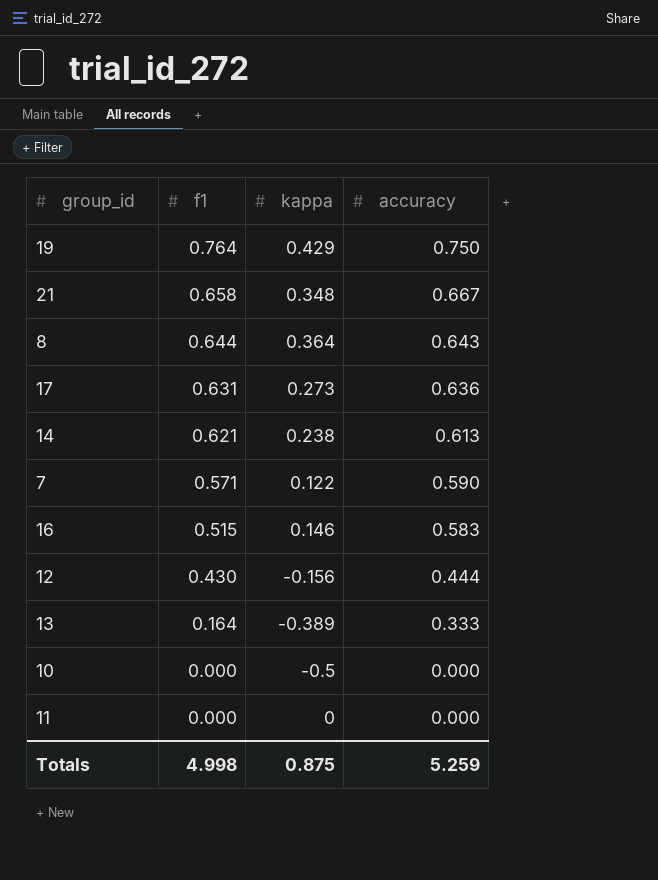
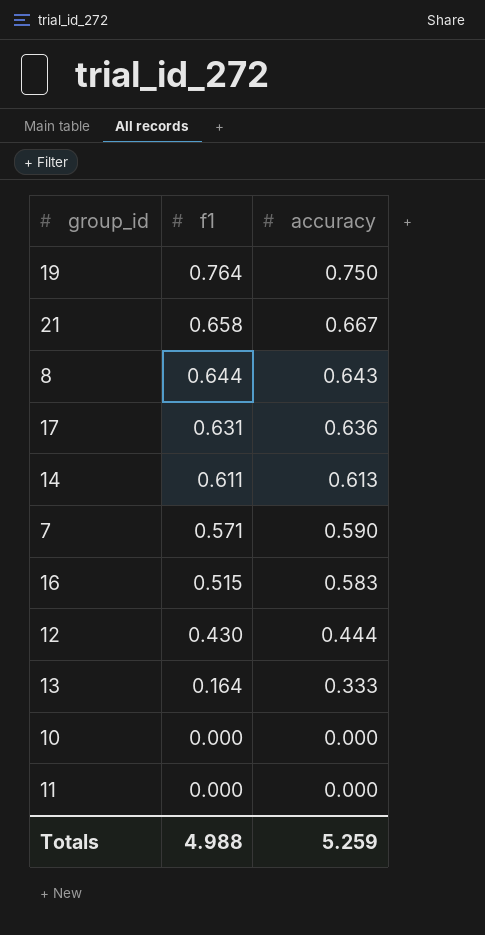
column kappa | position: 3 -> none
14 | f1: 0.621 -> 0.611
Totals | f1: 4.998 -> 4.988

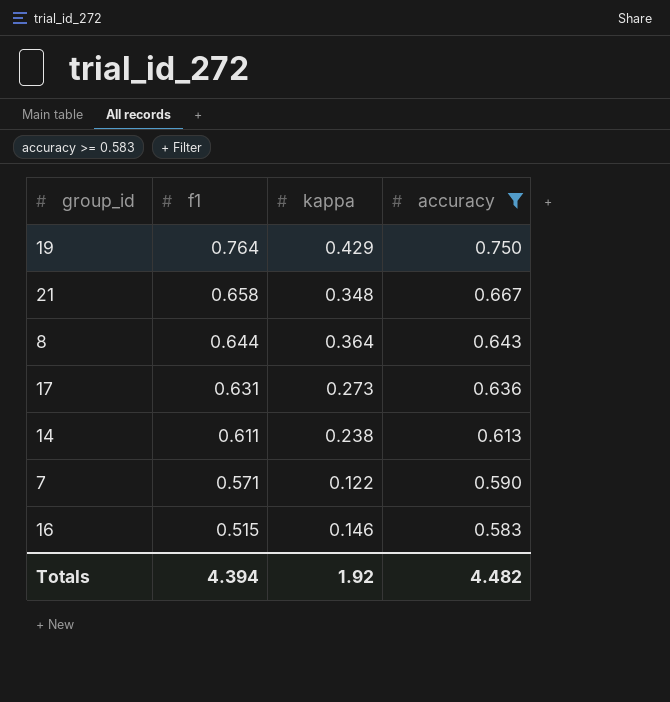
filter: none -> accuracy >= 0.583
column kappa | position: none -> 3
Totals | f1: 4.988 -> 4.394
Totals | accuracy: 5.259 -> 4.482

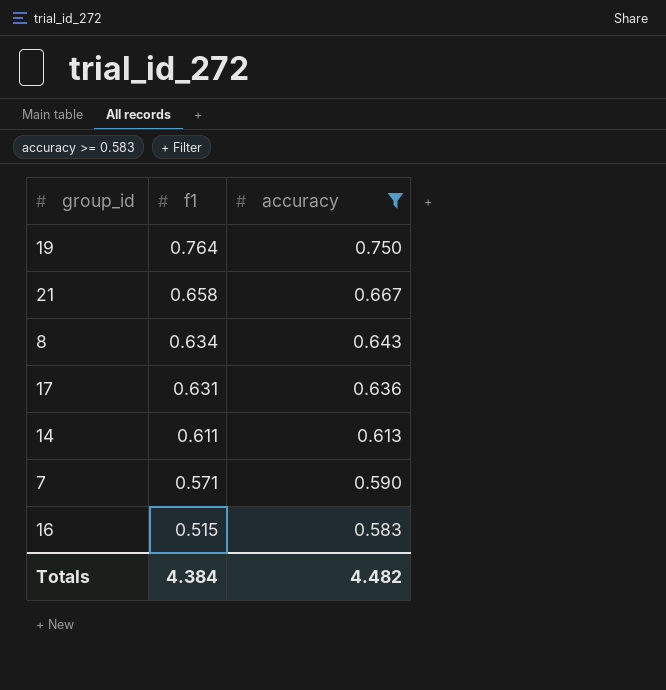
column kappa | position: 3 -> none
8 | f1: 0.644 -> 0.634
Totals | f1: 4.394 -> 4.384

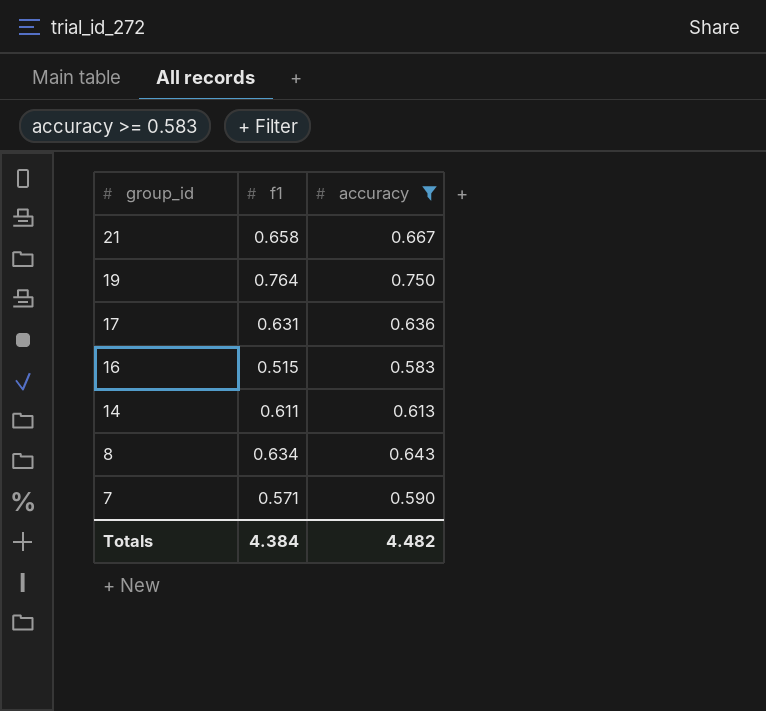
row order: f1 descending -> group_id descending

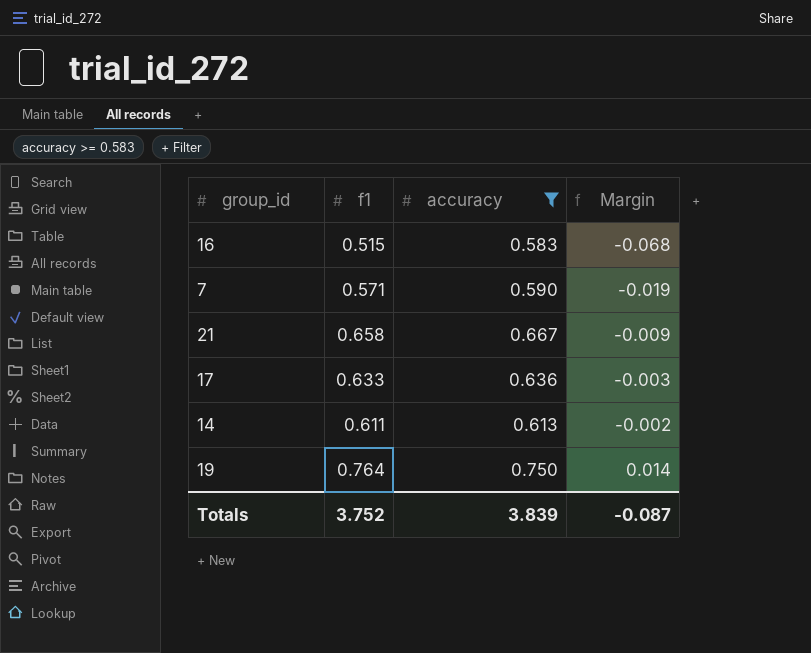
row order: group_id descending -> Margin ascending
column Margin | formula: none -> [f1] - [accuracy]
row 8: 0.634 | 0.643 -> none
17 | f1: 0.631 -> 0.633
Totals | f1: 4.384 -> 3.752
Totals | accuracy: 4.482 -> 3.839

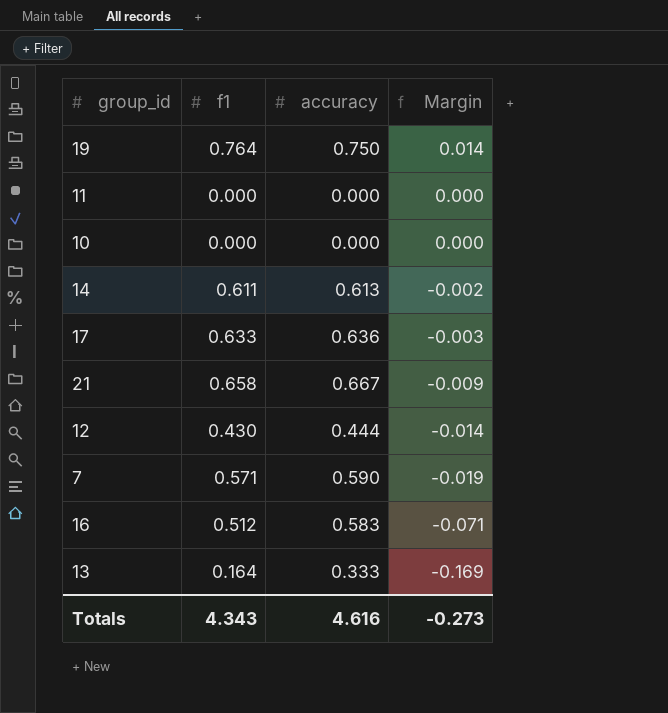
filter: accuracy >= 0.583 -> none
row order: Margin ascending -> Margin descending
16 | f1: 0.515 -> 0.512
16 | Margin: -0.068 -> -0.071
Totals | f1: 3.752 -> 4.343
Totals | accuracy: 3.839 -> 4.616
Totals | Margin: -0.087 -> -0.273

